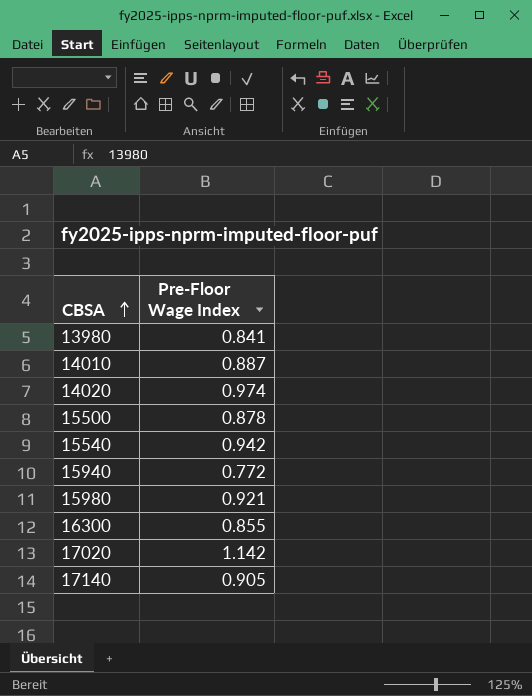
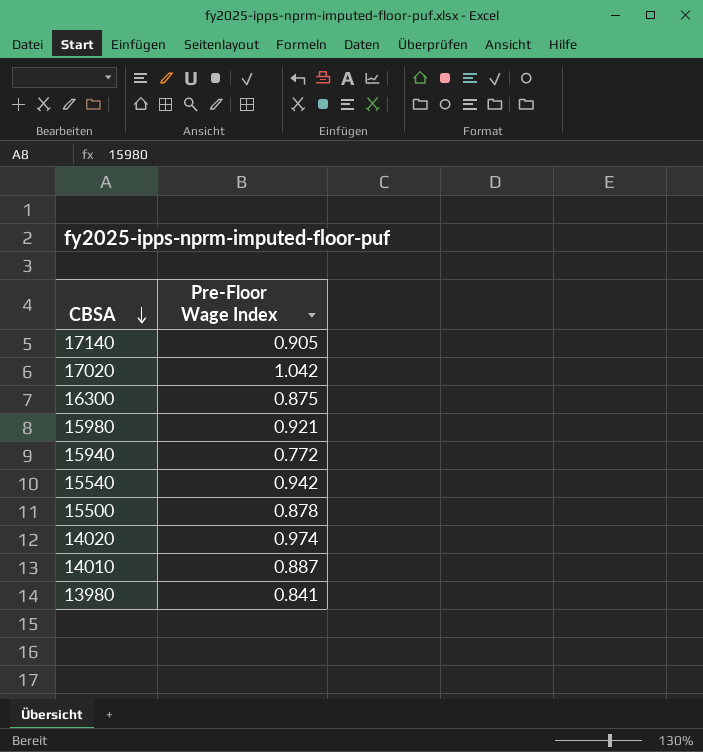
row order: CBSA ascending -> CBSA descending
17020 | Pre-Floor Wage Index: 1.142 -> 1.042
16300 | Pre-Floor Wage Index: 0.855 -> 0.875

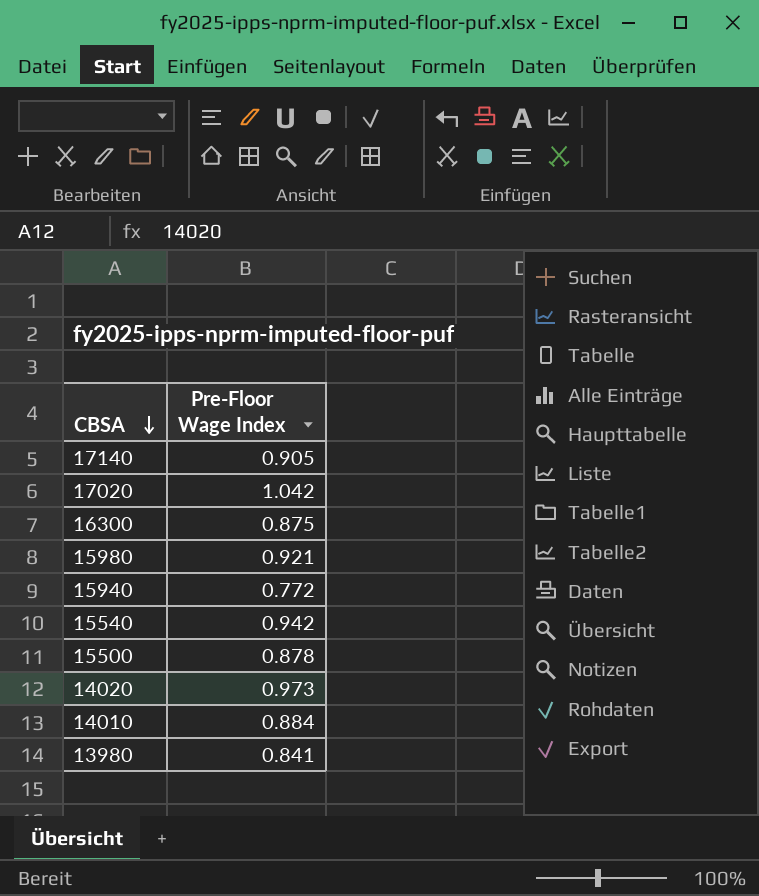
14020 | Pre-Floor Wage Index: 0.974 -> 0.973
14010 | Pre-Floor Wage Index: 0.887 -> 0.884

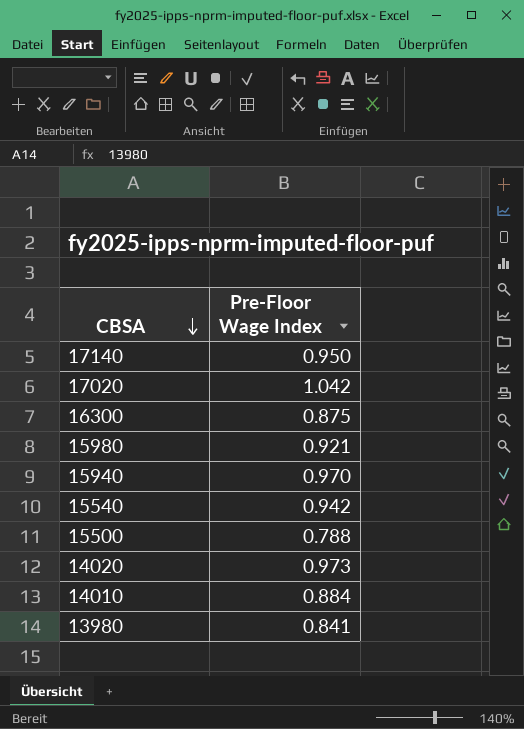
17140 | Pre-Floor Wage Index: 0.905 -> 0.950
15940 | Pre-Floor Wage Index: 0.772 -> 0.970
15500 | Pre-Floor Wage Index: 0.878 -> 0.788

